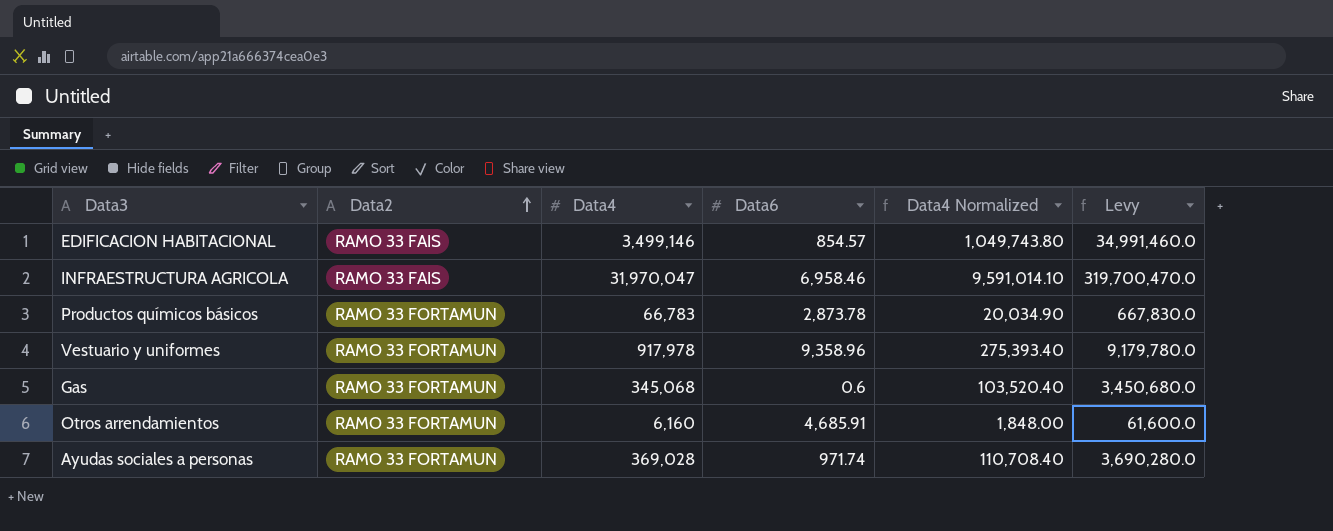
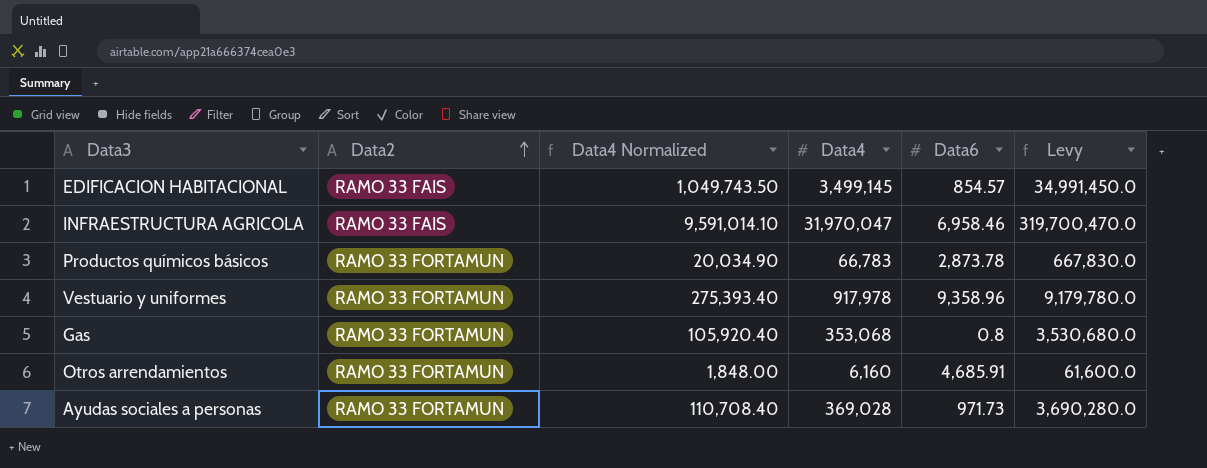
column Data4 Normalized | position: 5 -> 3
EDIFICACION HABITACIONAL | Data4 Normalized: 1,049,743.80 -> 1,049,743.50
EDIFICACION HABITACIONAL | Data4: 3,499,146 -> 3,499,145
EDIFICACION HABITACIONAL | Levy: 34,991,460.0 -> 34,991,450.0
Gas | Data4 Normalized: 103,520.40 -> 105,920.40
Gas | Data4: 345,068 -> 353,068
Gas | Data6: 0.6 -> 0.8
Gas | Levy: 3,450,680.0 -> 3,530,680.0
Ayudas sociales a personas | Data6: 971.74 -> 971.73

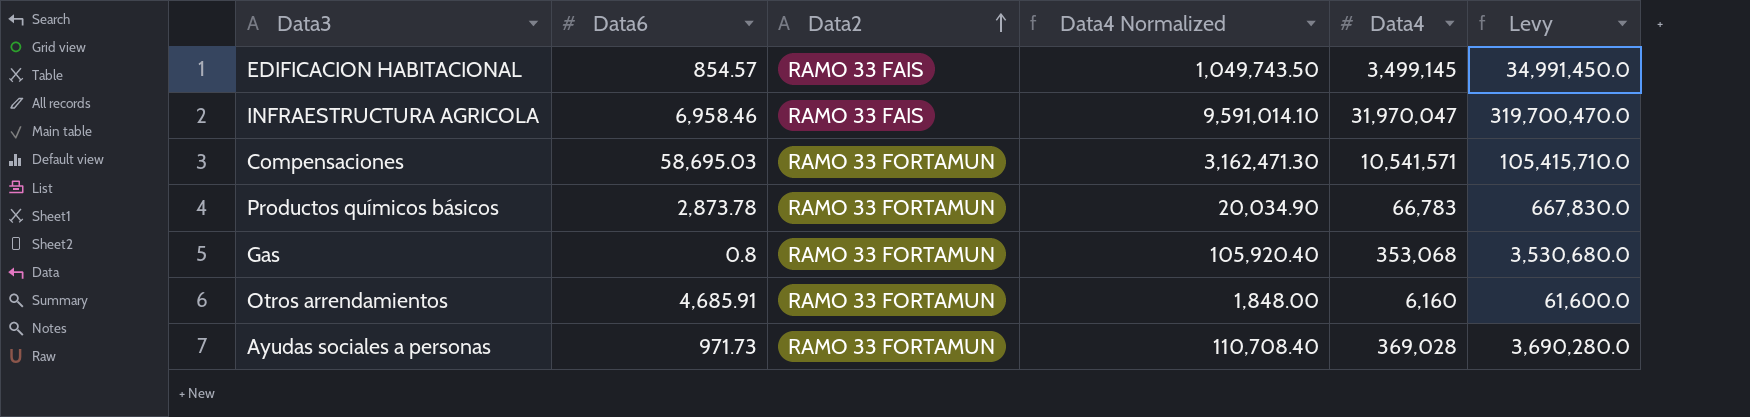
column Data6 | position: 5 -> 2
row Vestuario y uniformes: RAMO 33 FORTAMUN | 275,393.40 | 917,978 | 9,358.96 | 9,179,780.0 -> none
row Compensaciones: none -> 58,695.03 | RAMO 33 FORTAMUN | 3,162,471.30 | 10,541,571 | 105,415,710.0

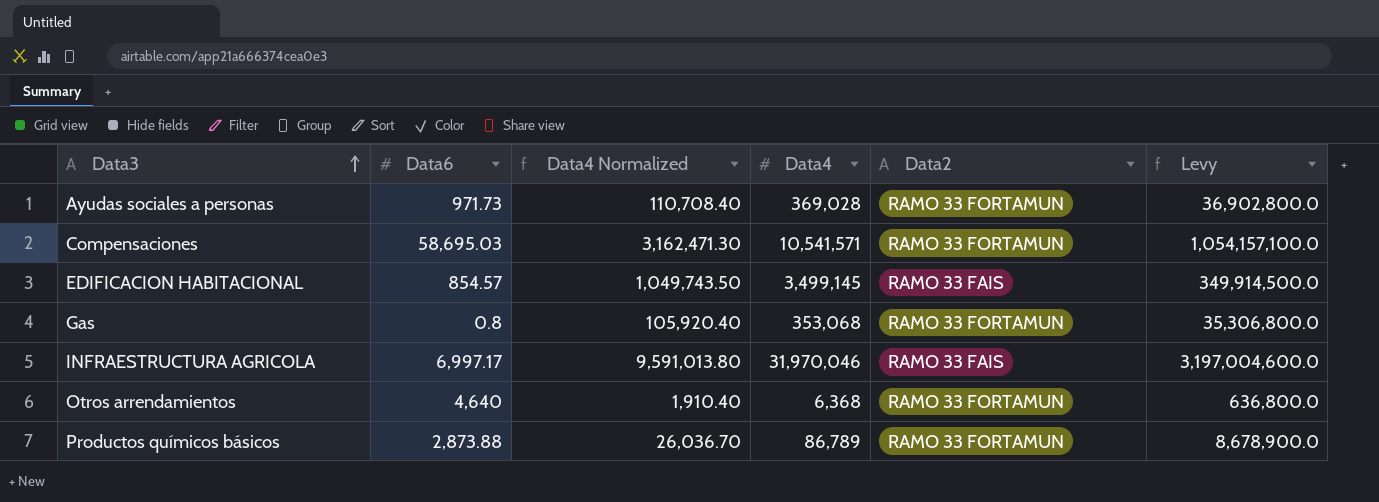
row order: Data2 ascending -> Data3 ascending
column Data2 | position: 3 -> 5
column Levy | formula: [Data4] * 10 -> [Data4] * 100
INFRAESTRUCTURA AGRICOLA | Data6: 6,958.46 -> 6,997.17
INFRAESTRUCTURA AGRICOLA | Data4 Normalized: 9,591,014.10 -> 9,591,013.80
INFRAESTRUCTURA AGRICOLA | Data4: 31,970,047 -> 31,970,046
Otros arrendamientos | Data6: 4,685.91 -> 4,640
Otros arrendamientos | Data4 Normalized: 1,848.00 -> 1,910.40
Otros arrendamientos | Data4: 6,160 -> 6,368
Productos químicos básicos | Data6: 2,873.78 -> 2,873.88
Productos químicos básicos | Data4 Normalized: 20,034.90 -> 26,036.70
Productos químicos básicos | Data4: 66,783 -> 86,789

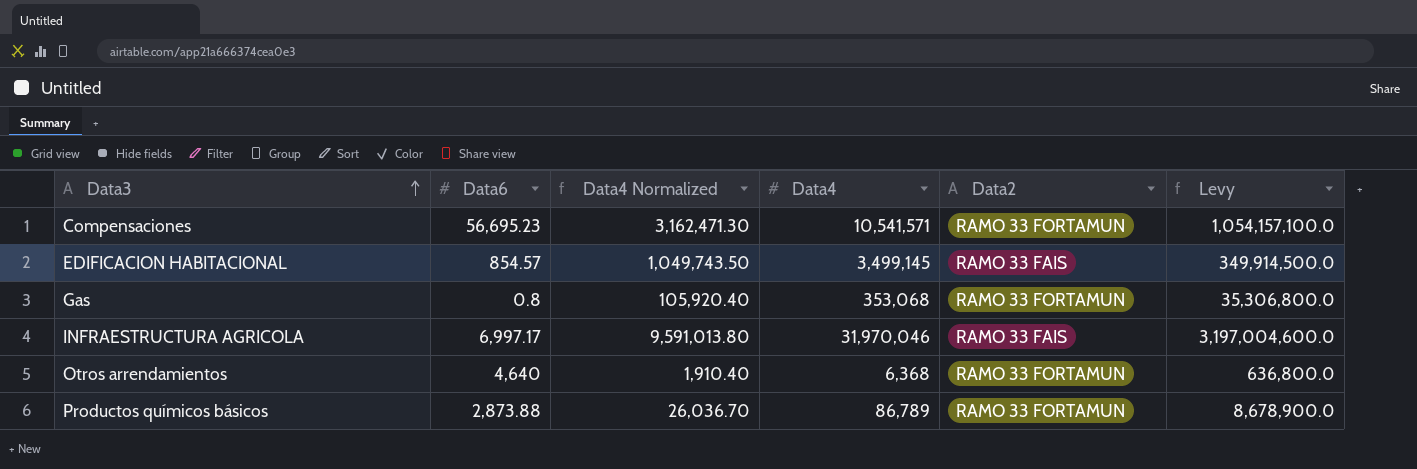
row Ayudas sociales a personas: 971.73 | 110,708.40 | 369,028 | RAMO 33 FORTAMUN | 36,902,800.0 -> none
Compensaciones | Data6: 58,695.03 -> 56,695.23

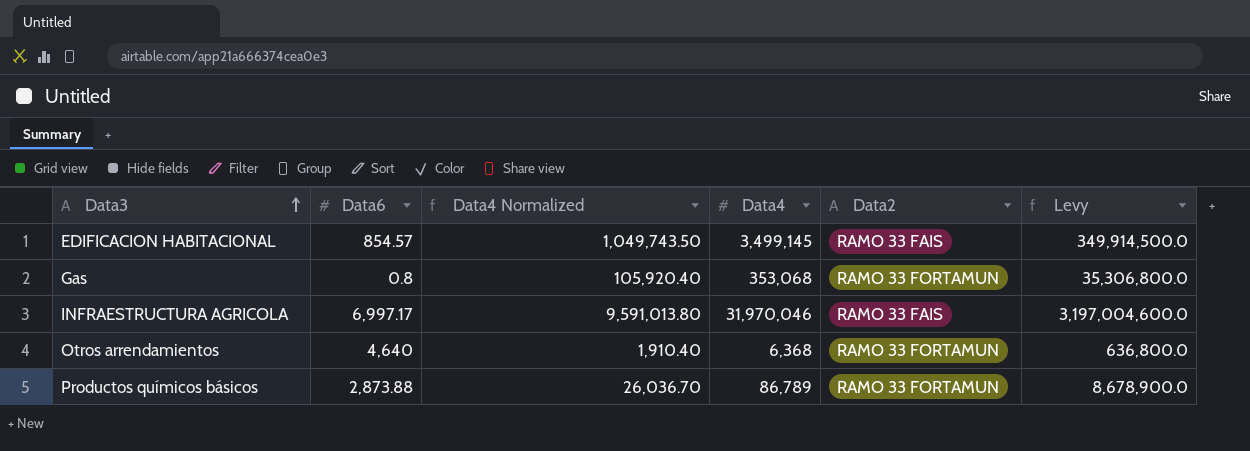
row Compensaciones: 56,695.23 | 3,162,471.30 | 10,541,571 | RAMO 33 FORTAMUN | 1,054,157,100.0 -> none

